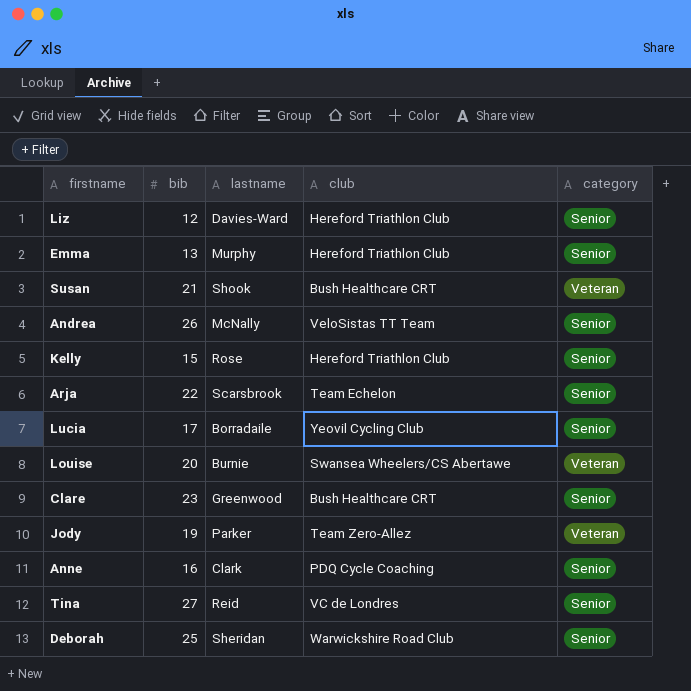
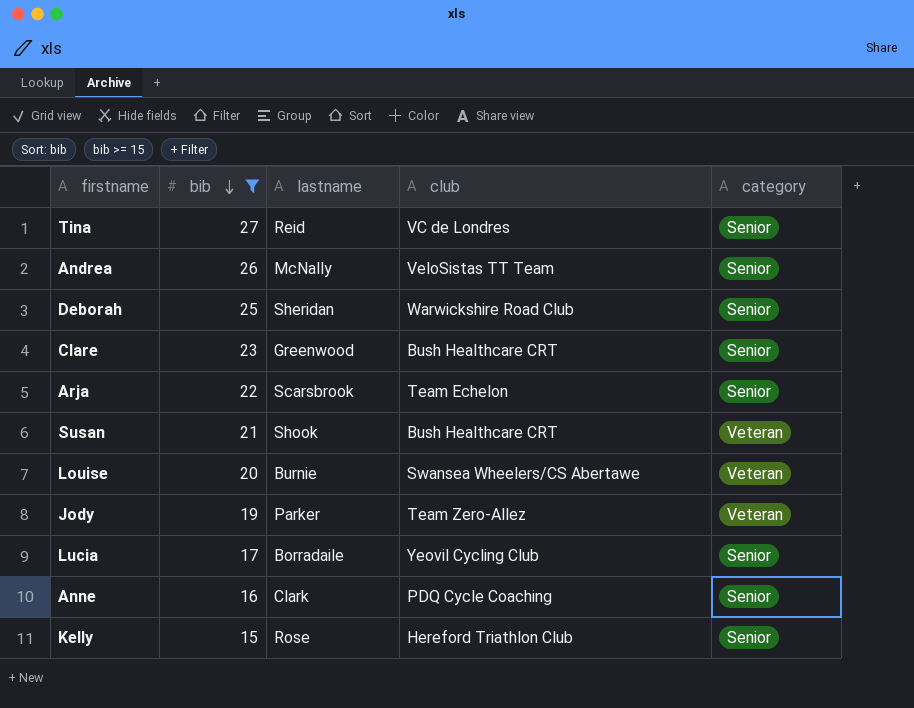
filter: none -> bib >= 15
row order: none -> bib descending

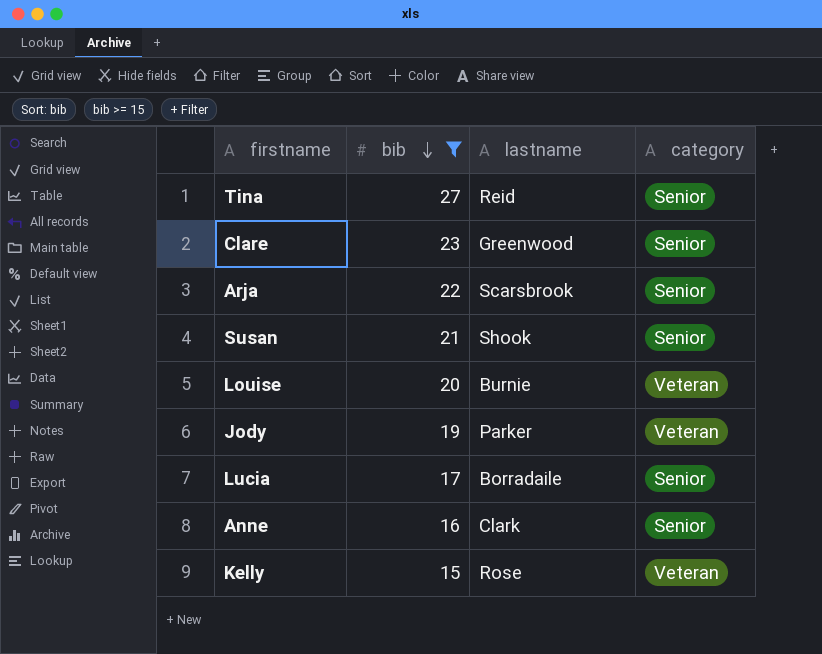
column club | position: 4 -> none
row Andrea: 26 | McNally | VeloSistas TT Team | Senior -> none
row Deborah: 25 | Sheridan | Warwickshire Road Club | Senior -> none
Susan | category: Veteran -> Senior
Kelly | category: Senior -> Veteran

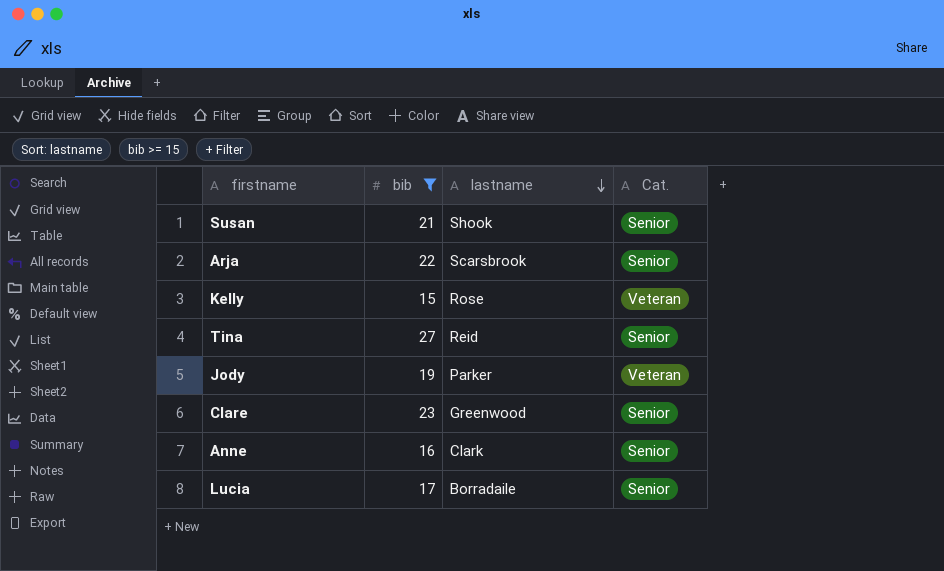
row order: bib descending -> lastname descending
column name: category -> Cat.
row Louise: 20 | Burnie | Veteran -> none

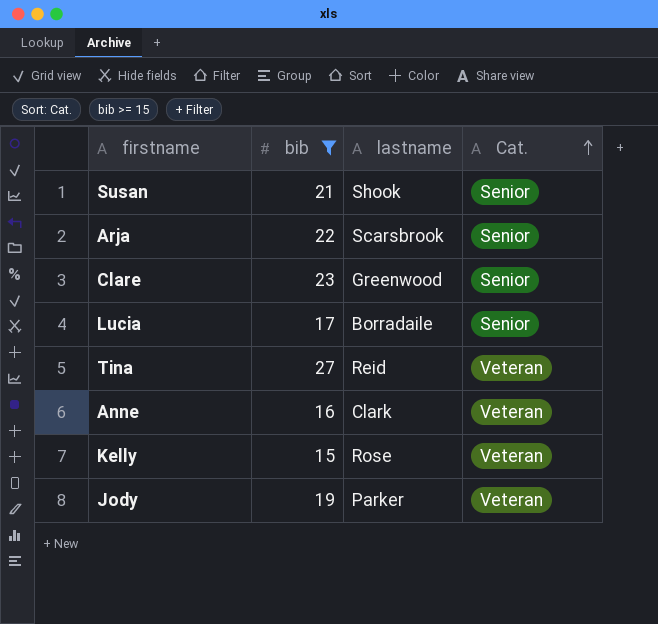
row order: lastname descending -> Cat. ascending
Tina | Cat.: Senior -> Veteran
Anne | Cat.: Senior -> Veteran

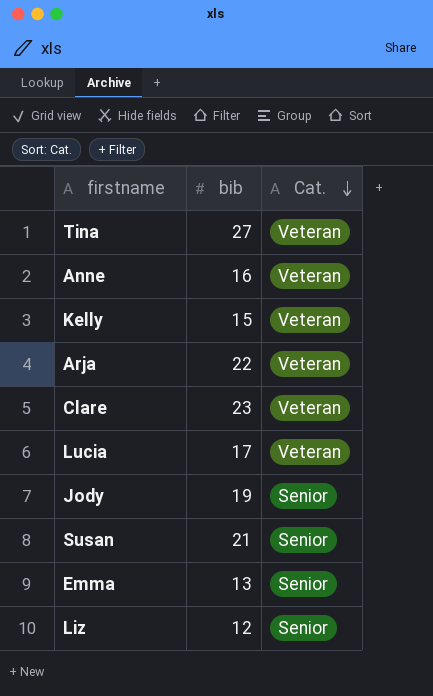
filter: bib >= 15 -> none
row order: Cat. ascending -> Cat. descending
column lastname | position: 3 -> none
Arja | Cat.: Senior -> Veteran
Clare | Cat.: Senior -> Veteran
Lucia | Cat.: Senior -> Veteran
Jody | Cat.: Veteran -> Senior

